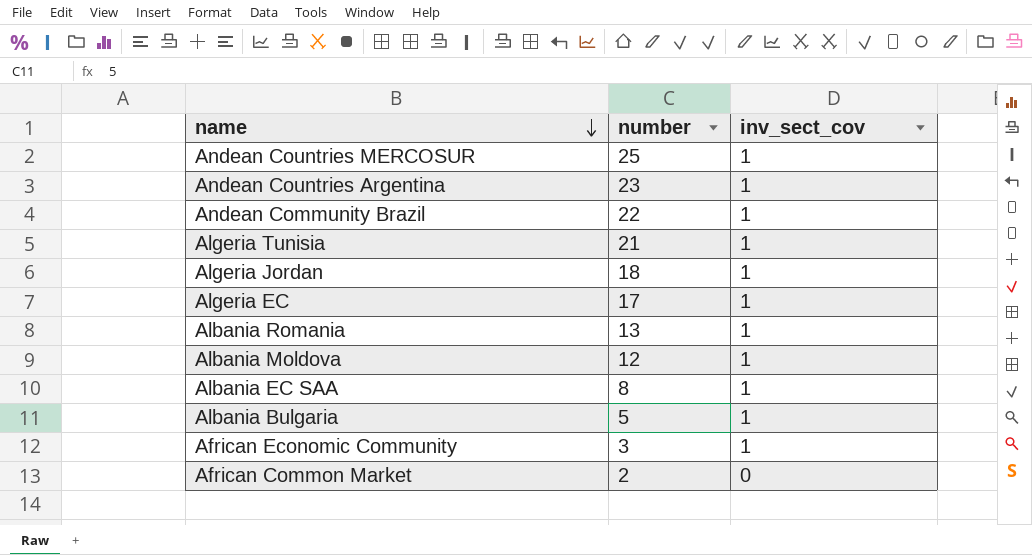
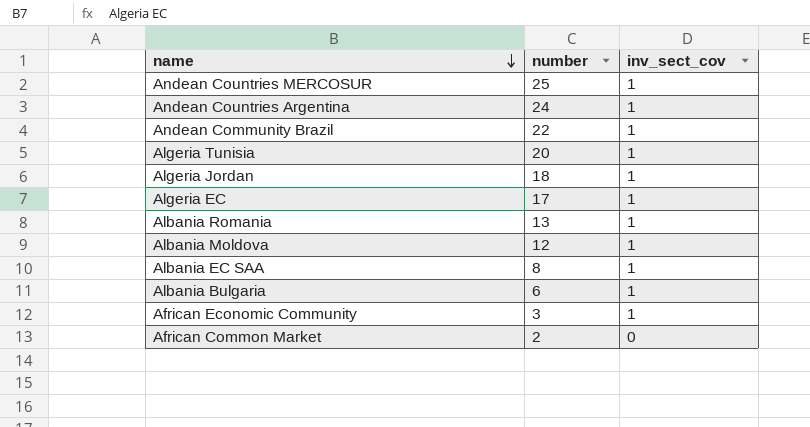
Andean Countries Argentina | number: 23 -> 24
Algeria Tunisia | number: 21 -> 20
Albania Bulgaria | number: 5 -> 6

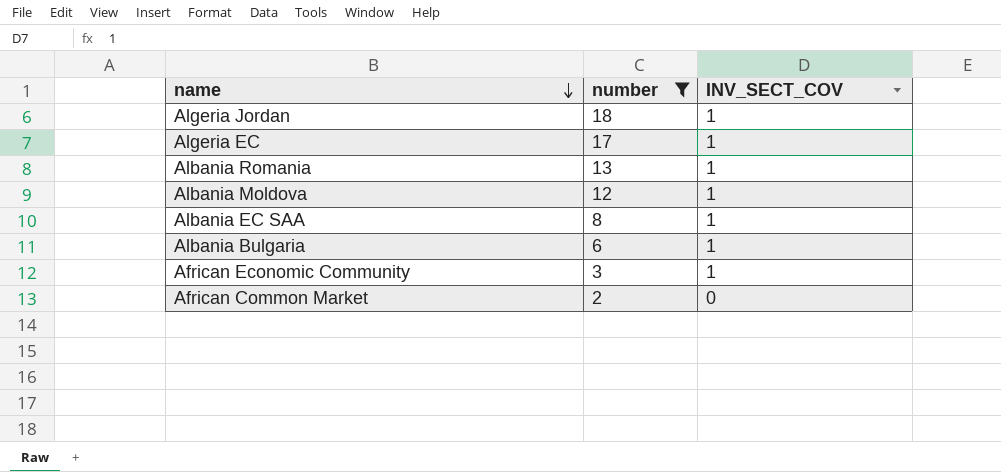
filter: none -> number <= 18
column name: inv_sect_cov -> INV_SECT_COV

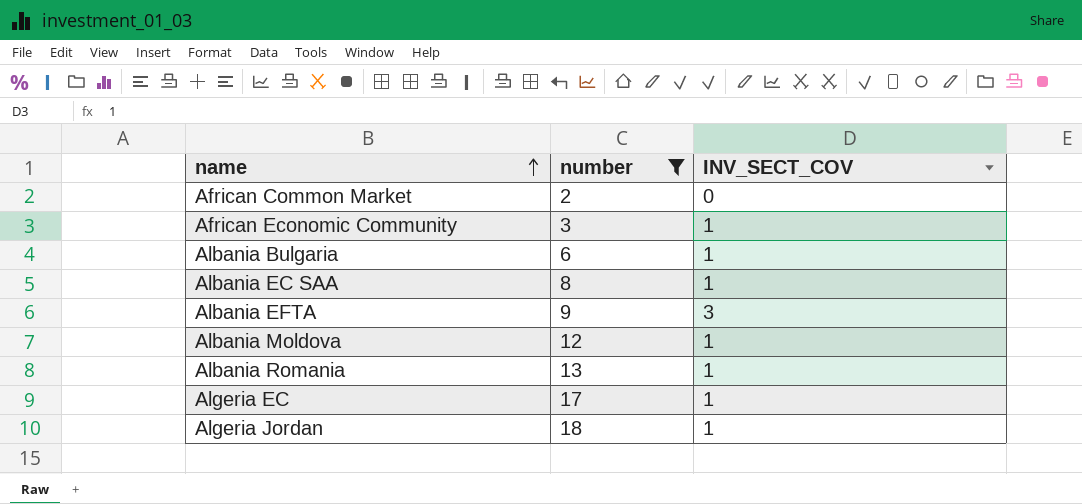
row order: name descending -> name ascending
row Albania EFTA: none -> 9 | 3

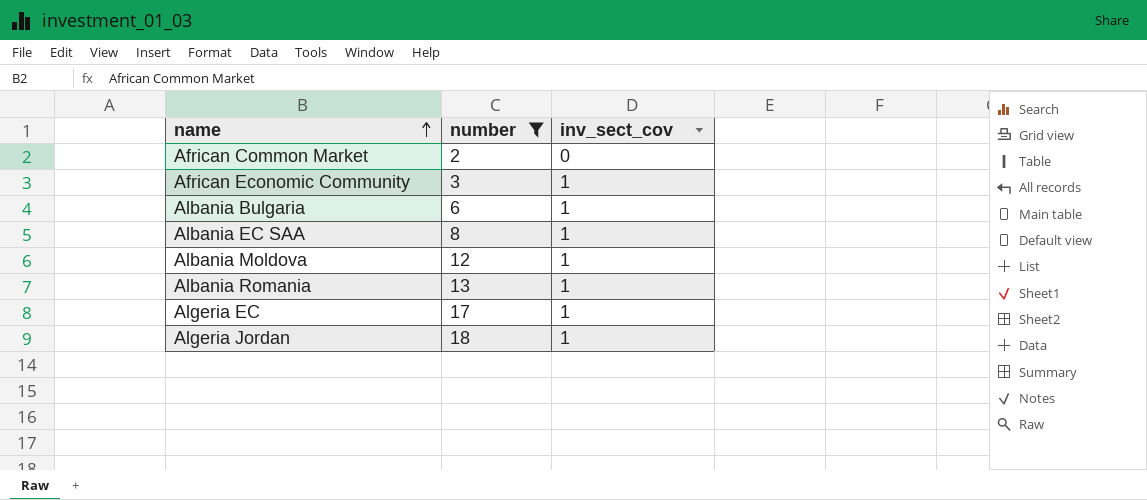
column name: INV_SECT_COV -> inv_sect_cov
row Albania EFTA: 9 | 3 -> none

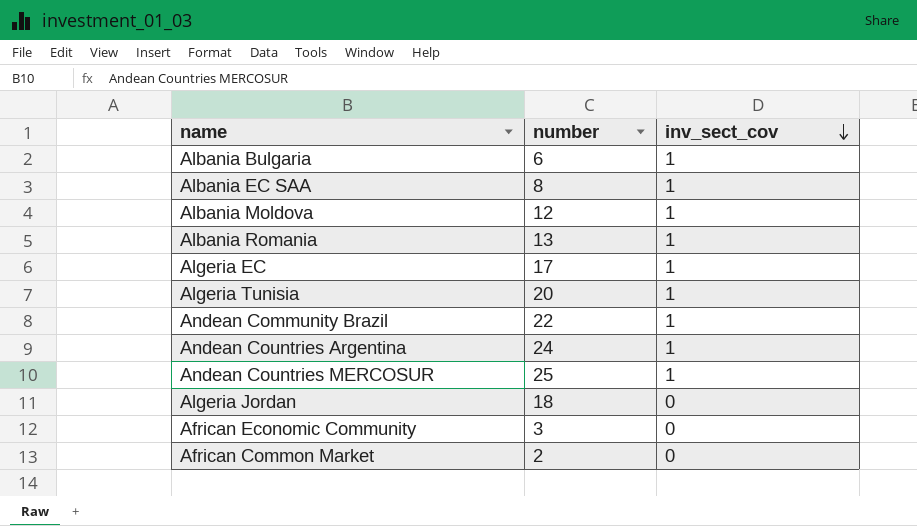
filter: number <= 18 -> none
row order: name ascending -> inv_sect_cov descending
Algeria Jordan | inv_sect_cov: 1 -> 0
African Economic Community | inv_sect_cov: 1 -> 0

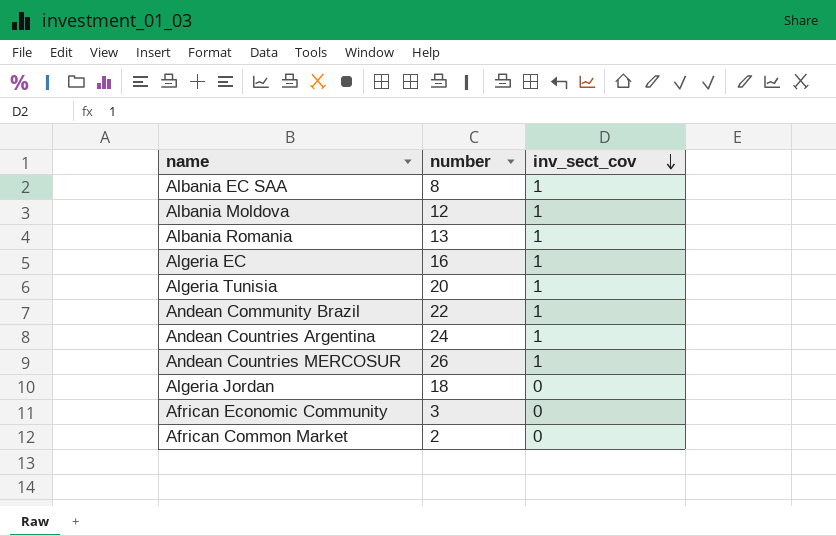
row Albania Bulgaria: 6 | 1 -> none
Algeria EC | number: 17 -> 16
Andean Countries MERCOSUR | number: 25 -> 26

